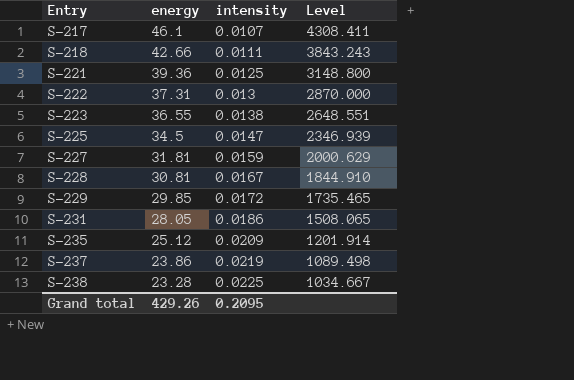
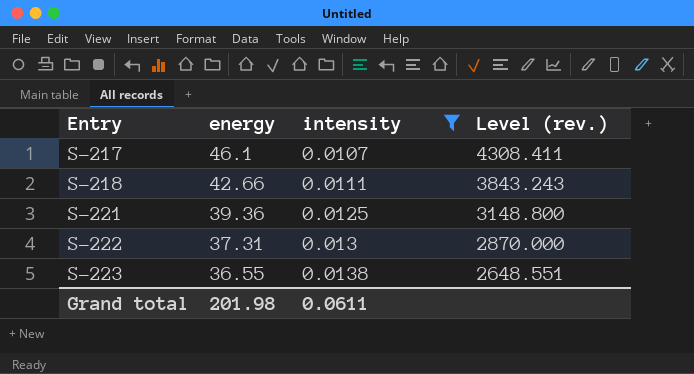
filter: none -> intensity <= 0.0138
column name: Level -> Level (rev.)
Grand total | energy: 429.26 -> 201.98
Grand total | intensity: 0.2095 -> 0.0611

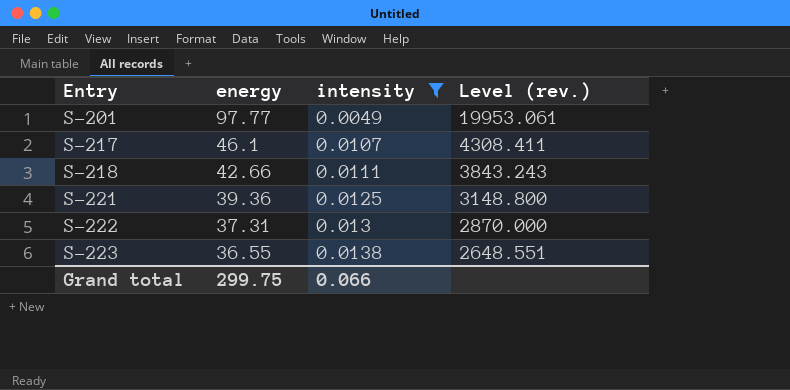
row S-201: none -> 97.77 | 0.0049 | 19953.061
Grand total | energy: 201.98 -> 299.75
Grand total | intensity: 0.0611 -> 0.066

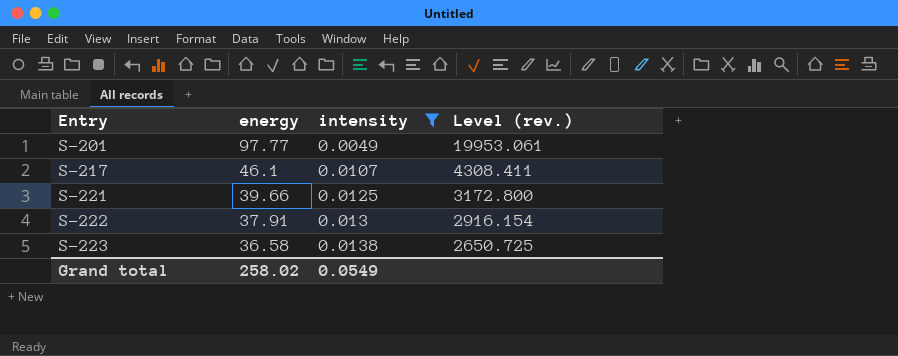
row S-218: 42.66 | 0.0111 | 3843.243 -> none
S-221 | energy: 39.36 -> 39.66
S-221 | Level (rev.): 3148.800 -> 3172.800
S-222 | energy: 37.31 -> 37.91
S-222 | Level (rev.): 2870.000 -> 2916.154
S-223 | energy: 36.55 -> 36.58
S-223 | Level (rev.): 2648.551 -> 2650.725
Grand total | energy: 299.75 -> 258.02
Grand total | intensity: 0.066 -> 0.0549

